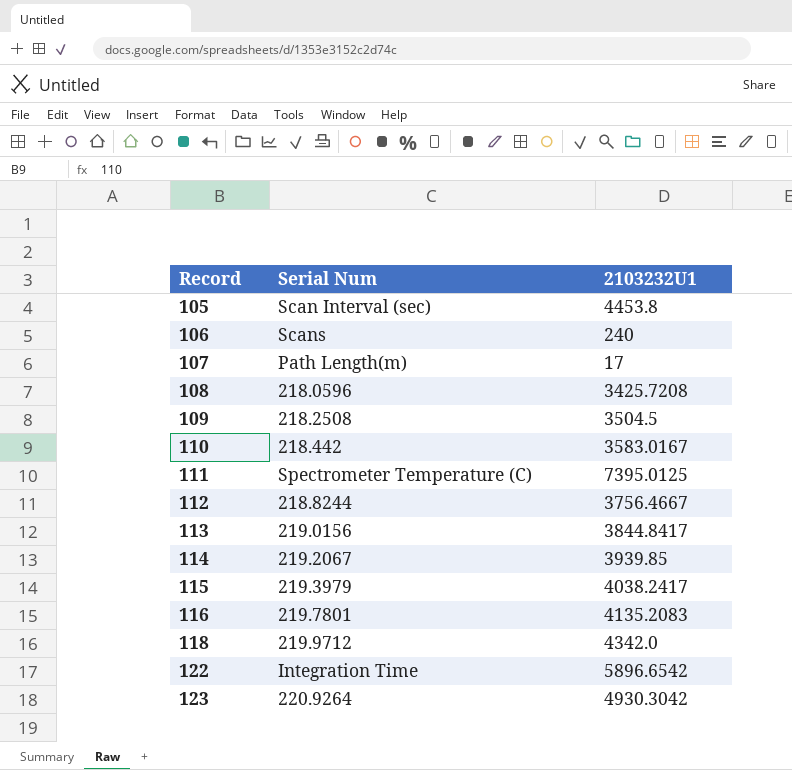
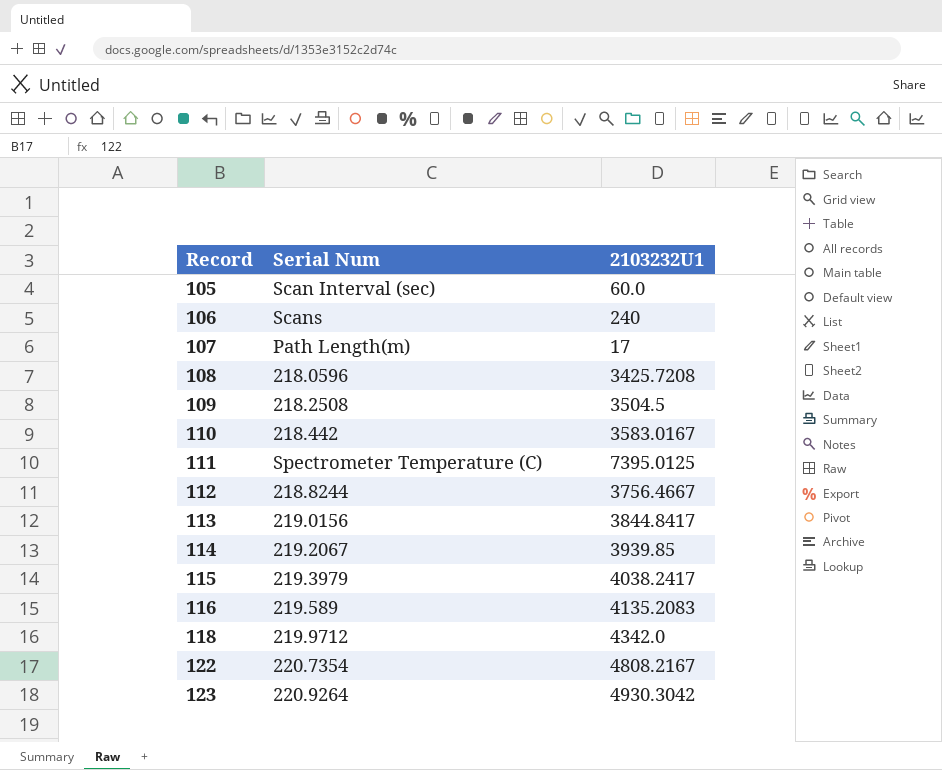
105 | 2103232U1: 4453.8 -> 60.0
116 | Serial Num: 219.7801 -> 219.589
122 | Serial Num: Integration Time -> 220.7354
122 | 2103232U1: 5896.6542 -> 4808.2167

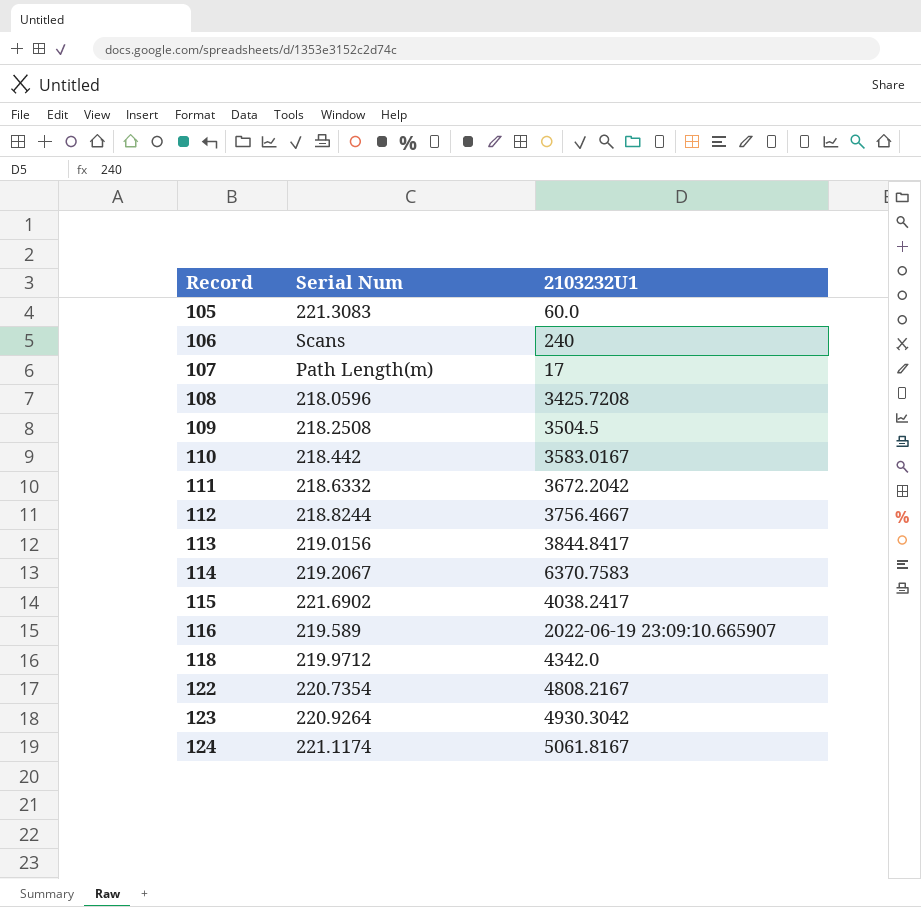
105 | Serial Num: Scan Interval (sec) -> 221.3083
111 | Serial Num: Spectrometer Temperature (C) -> 218.6332
111 | 2103232U1: 7395.0125 -> 3672.2042
114 | 2103232U1: 3939.85 -> 6370.7583
115 | Serial Num: 219.3979 -> 221.6902
116 | 2103232U1: 4135.2083 -> 2022-06-19 23:09:10.665907
row 124: none -> 221.1174 | 5061.8167

